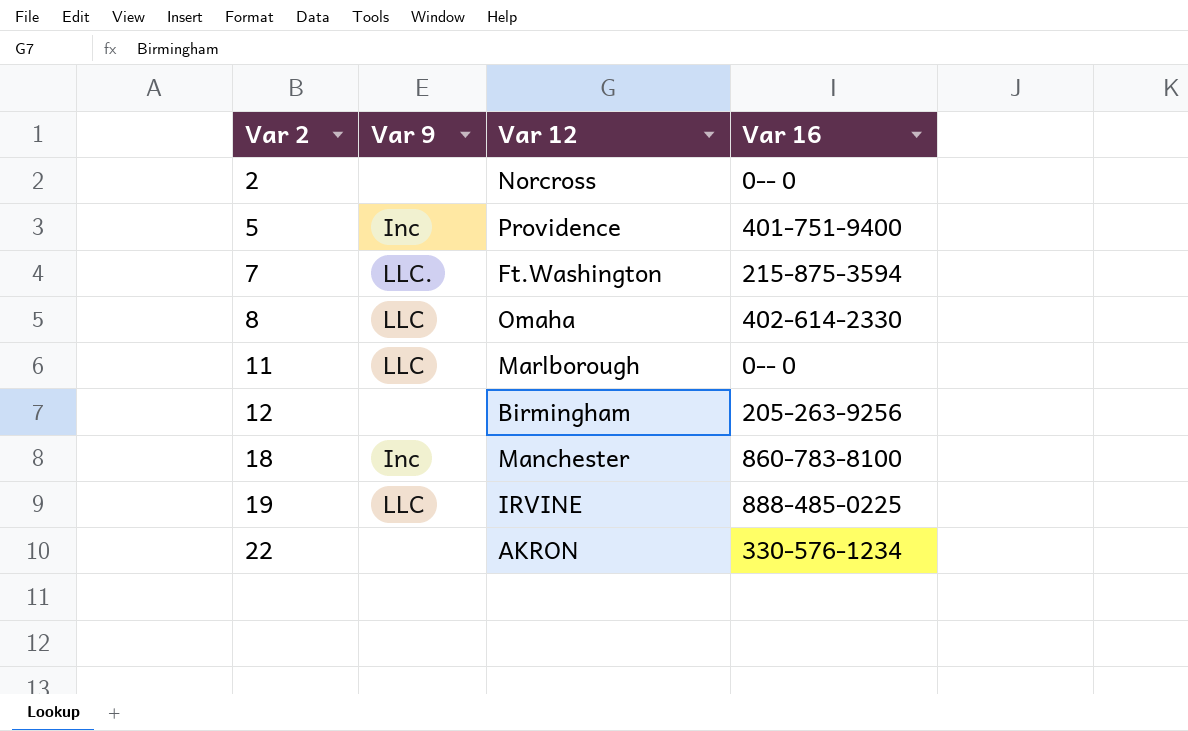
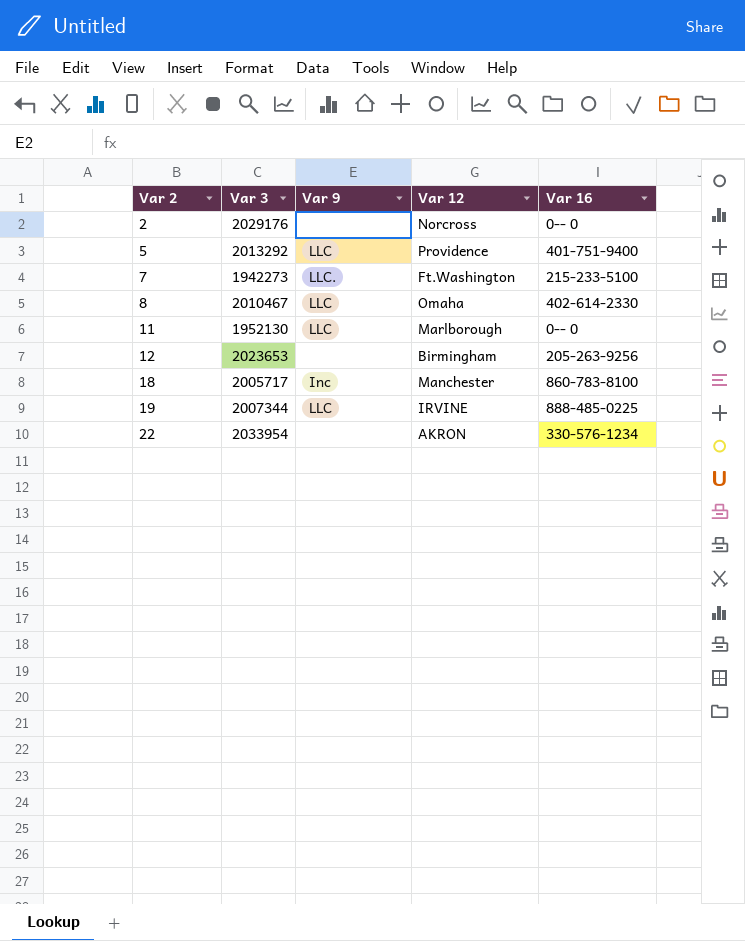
column Var 3 | position: none -> 2
5 | Var 9: Inc -> LLC
7 | Var 16: 215-875-3594 -> 215-233-5100

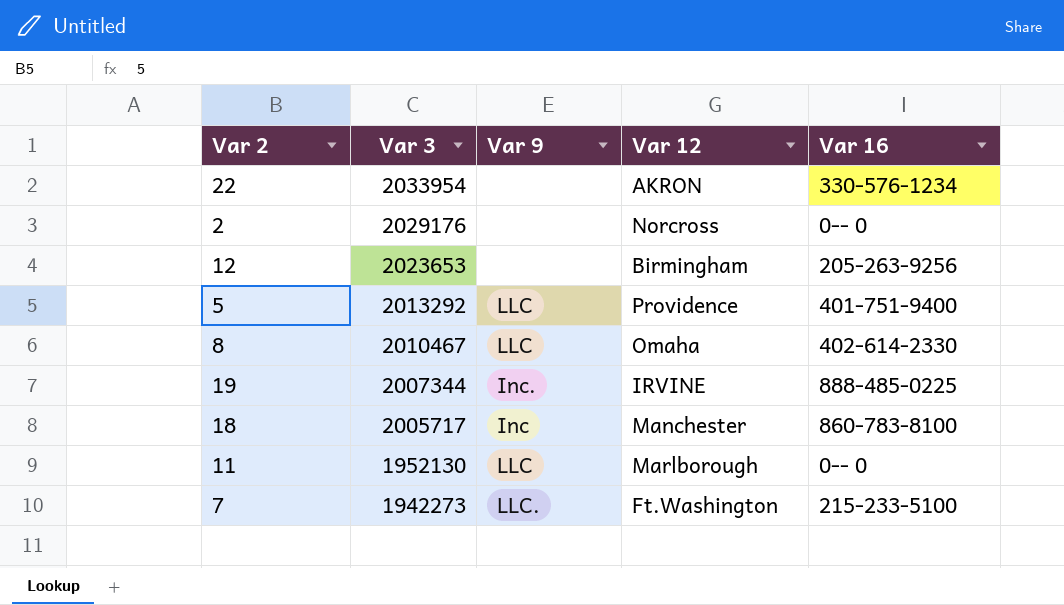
row order: Var 2 ascending -> Var 3 descending
19 | Var 9: LLC -> Inc.

